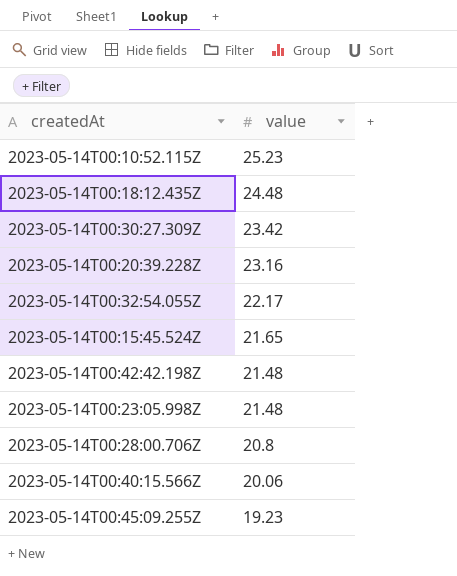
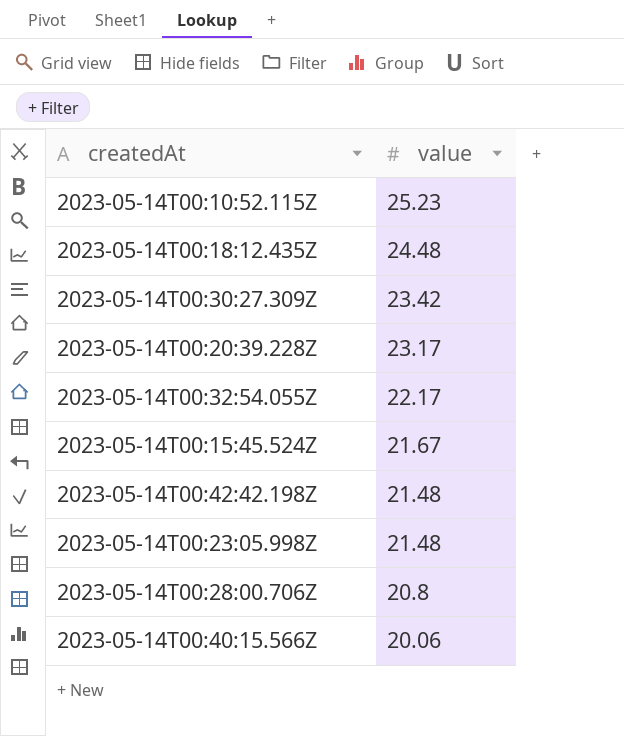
row 2023-05-14T00:45:09.255Z: 19.23 -> none
2023-05-14T00:20:39.228Z | value: 23.16 -> 23.17
2023-05-14T00:15:45.524Z | value: 21.65 -> 21.67

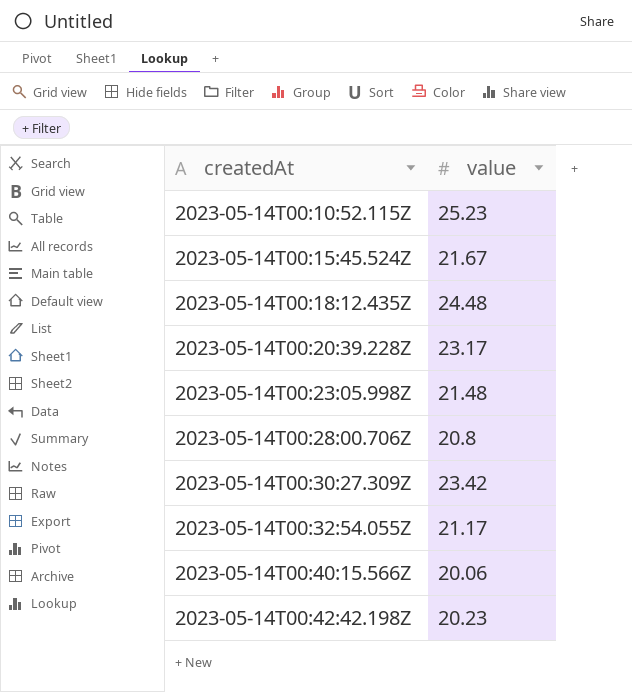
row order: value descending -> createdAt ascending
2023-05-14T00:32:54.055Z | value: 22.17 -> 21.17
2023-05-14T00:42:42.198Z | value: 21.48 -> 20.23

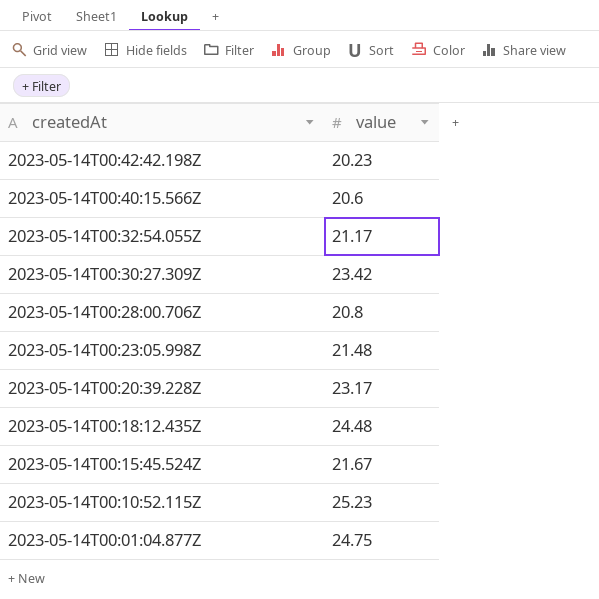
row order: createdAt ascending -> createdAt descending
2023-05-14T00:40:15.566Z | value: 20.06 -> 20.6
row 2023-05-14T00:01:04.877Z: none -> 24.75

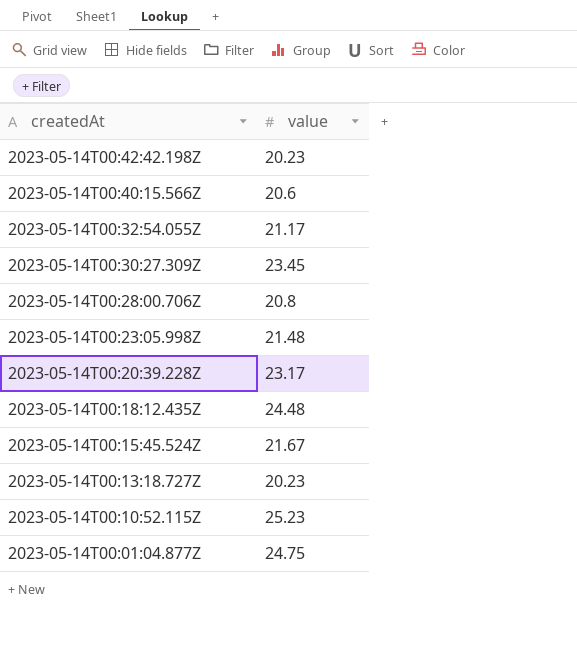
2023-05-14T00:30:27.309Z | value: 23.42 -> 23.45
row 2023-05-14T00:13:18.727Z: none -> 20.23

